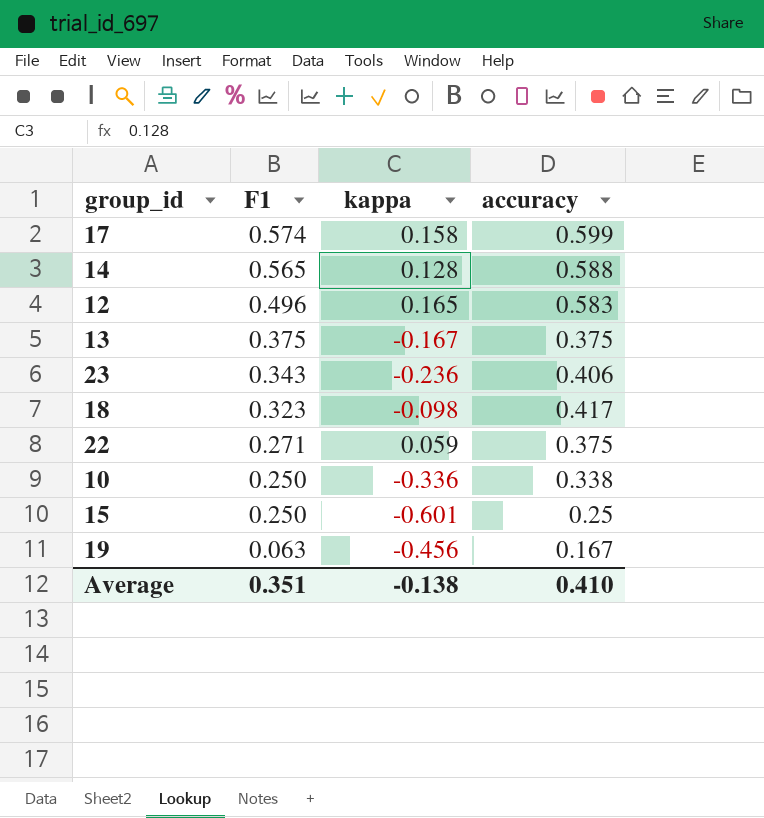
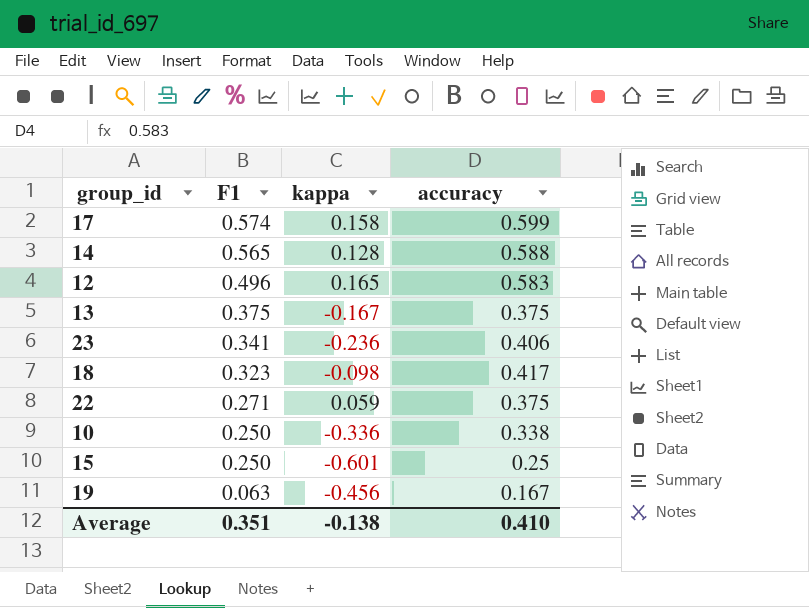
23 | F1: 0.343 -> 0.341

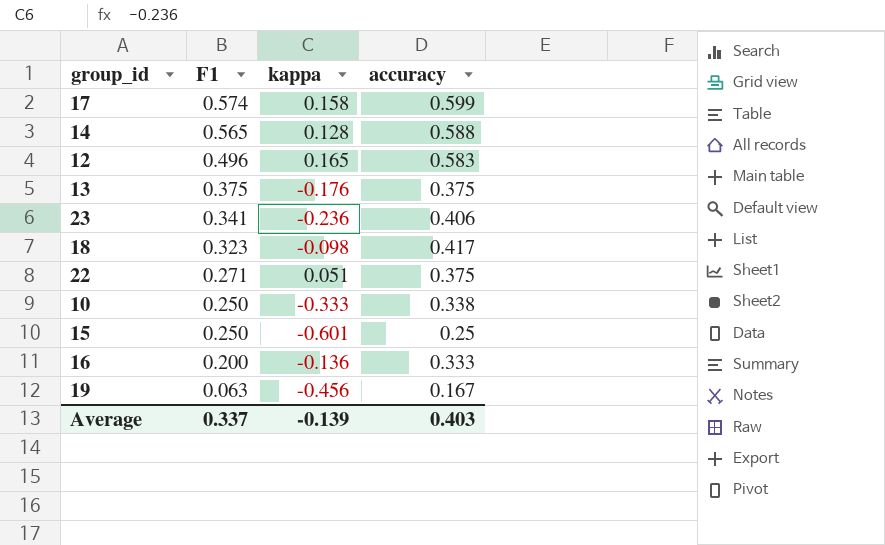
13 | kappa: -0.167 -> -0.176
22 | kappa: 0.059 -> 0.051
10 | kappa: -0.336 -> -0.333
row 16: none -> 0.200 | -0.136 | 0.333
Average | F1: 0.351 -> 0.337
Average | kappa: -0.138 -> -0.139
Average | accuracy: 0.410 -> 0.403

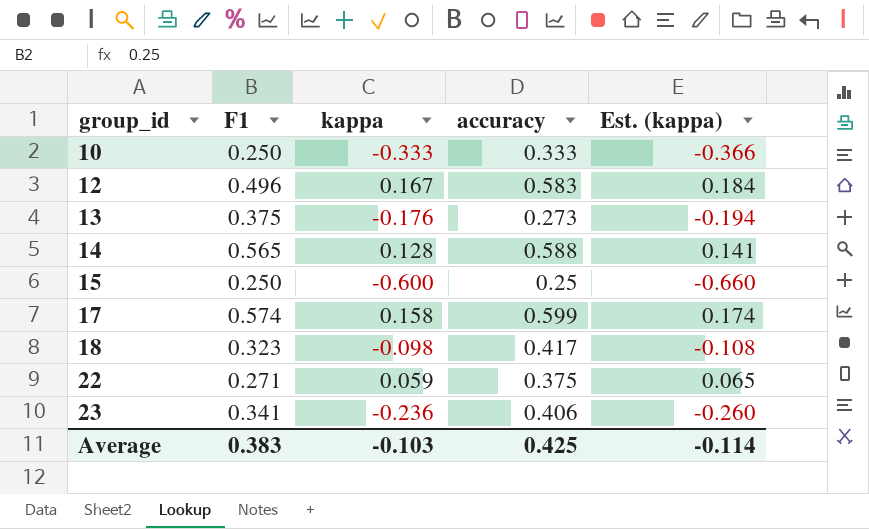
row order: F1 descending -> group_id ascending
column Est. (kappa) | formula: none -> [kappa] * 1.1
row 16: 0.200 | -0.136 | 0.333 -> none
row 19: 0.063 | -0.456 | 0.167 -> none
10 | accuracy: 0.338 -> 0.333
12 | kappa: 0.165 -> 0.167
13 | accuracy: 0.375 -> 0.273
15 | kappa: -0.601 -> -0.600
22 | kappa: 0.051 -> 0.059
Average | F1: 0.337 -> 0.383
Average | kappa: -0.139 -> -0.103
Average | accuracy: 0.403 -> 0.425

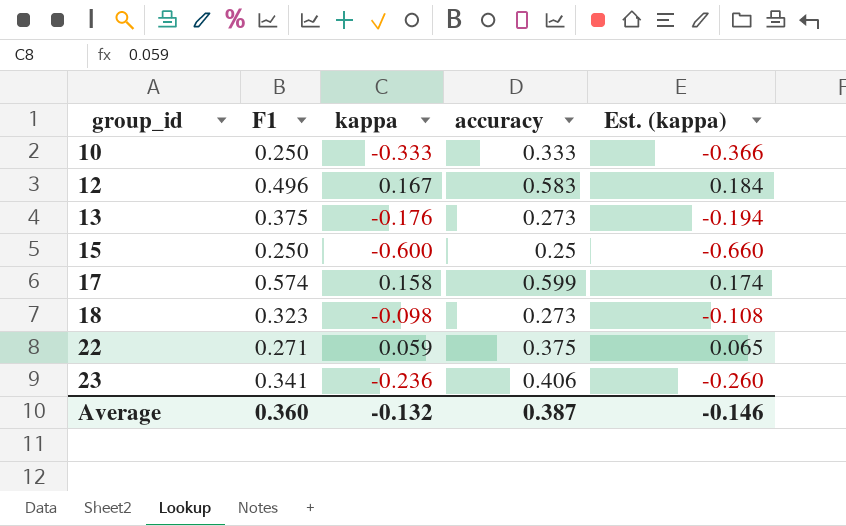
row 14: 0.565 | 0.128 | 0.588 | 0.141 -> none
18 | accuracy: 0.417 -> 0.273
Average | F1: 0.383 -> 0.360
Average | kappa: -0.103 -> -0.132
Average | accuracy: 0.425 -> 0.387
Average | Est. (kappa): -0.114 -> -0.146

